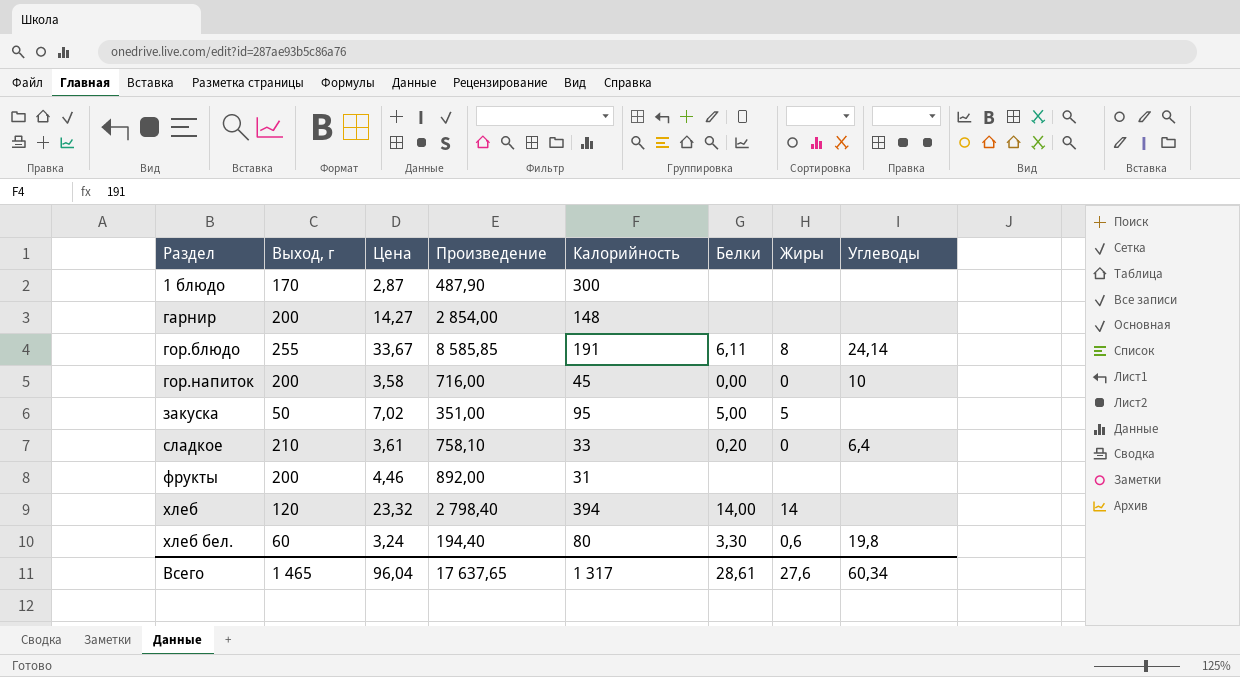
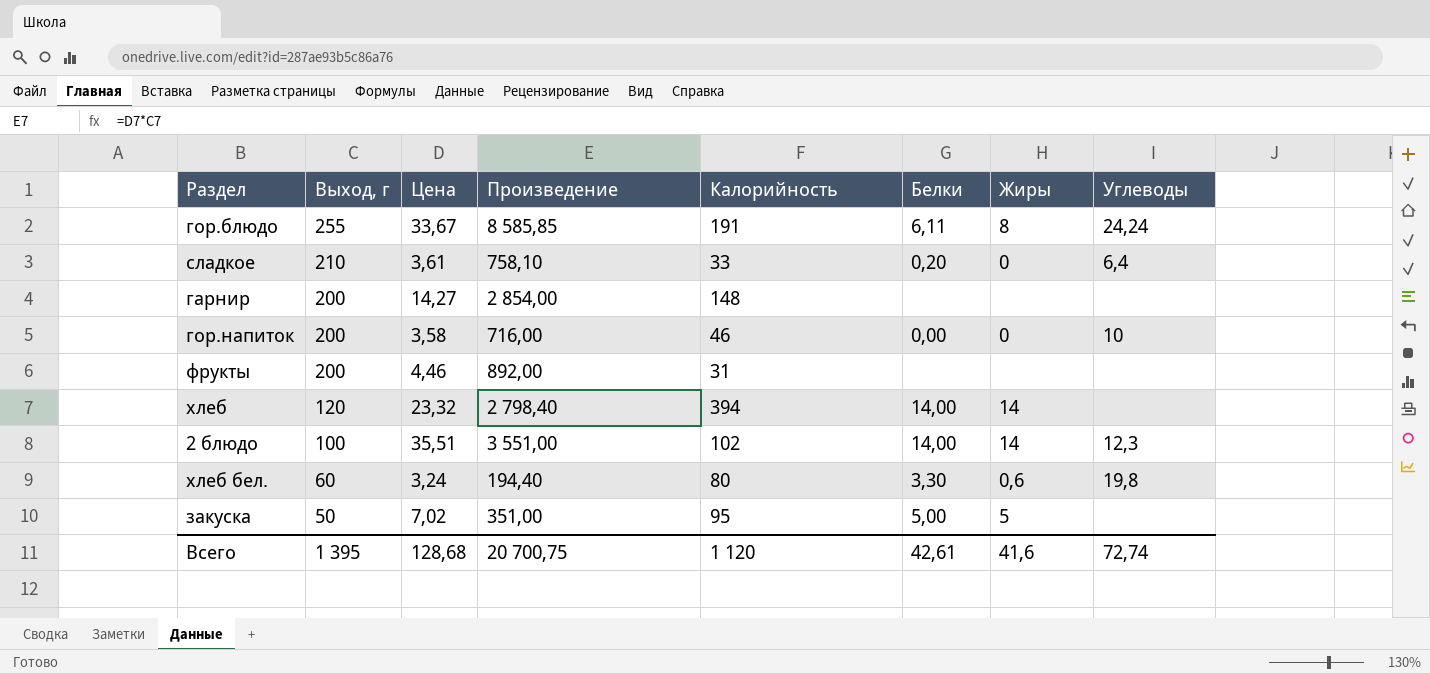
row order: Раздел ascending -> Выход, г descending
row 1 блюдо: 170 | 2,87 | 487,90 | 300 | none | none | none -> none
гор.блюдо | Углеводы: 24,14 -> 24,24
гор.напиток | Калорийность: 45 -> 46
row 2 блюдо: none -> 100 | 35,51 | 3 551,00 | 102 | 14,00 | 14 | 12,3
Всего | Выход, г: 1 465 -> 1 395
Всего | Цена: 96,04 -> 128,68
Всего | Произведение: 17 637,65 -> 20 700,75
Всего | Калорийность: 1 317 -> 1 120
Всего | Белки: 28,61 -> 42,61
Всего | Жиры: 27,6 -> 41,6
Всего | Углеводы: 60,34 -> 72,74

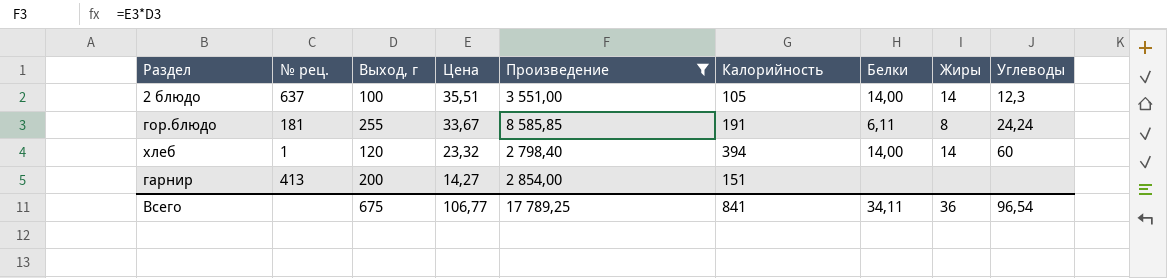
filter: none -> Произведение >= 2 798,40
row order: Выход, г descending -> Цена descending
column № рец. | position: none -> 2
2 блюдо | Калорийность: 102 -> 105
хлеб | Углеводы: none -> 60
гарнир | Калорийность: 148 -> 151
Всего | Выход, г: 1 395 -> 675
Всего | Цена: 128,68 -> 106,77
Всего | Произведение: 20 700,75 -> 17 789,25
Всего | Калорийность: 1 120 -> 841
Всего | Белки: 42,61 -> 34,11
Всего | Жиры: 41,6 -> 36
Всего | Углеводы: 72,74 -> 96,54

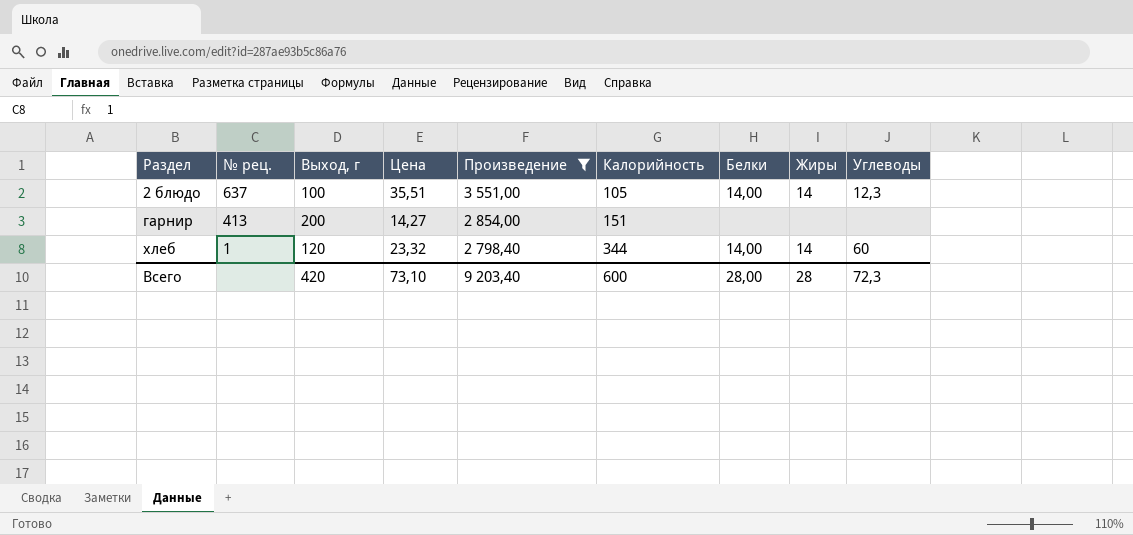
row order: Цена descending -> Раздел ascending
row гор.блюдо: 181 | 255 | 33,67 | 8 585,85 | 191 | 6,11 | 8 | 24,24 -> none
хлеб | Калорийность: 394 -> 344
Всего | Выход, г: 675 -> 420
Всего | Цена: 106,77 -> 73,10
Всего | Произведение: 17 789,25 -> 9 203,40
Всего | Калорийность: 841 -> 600
Всего | Белки: 34,11 -> 28,00
Всего | Жиры: 36 -> 28
Всего | Углеводы: 96,54 -> 72,3

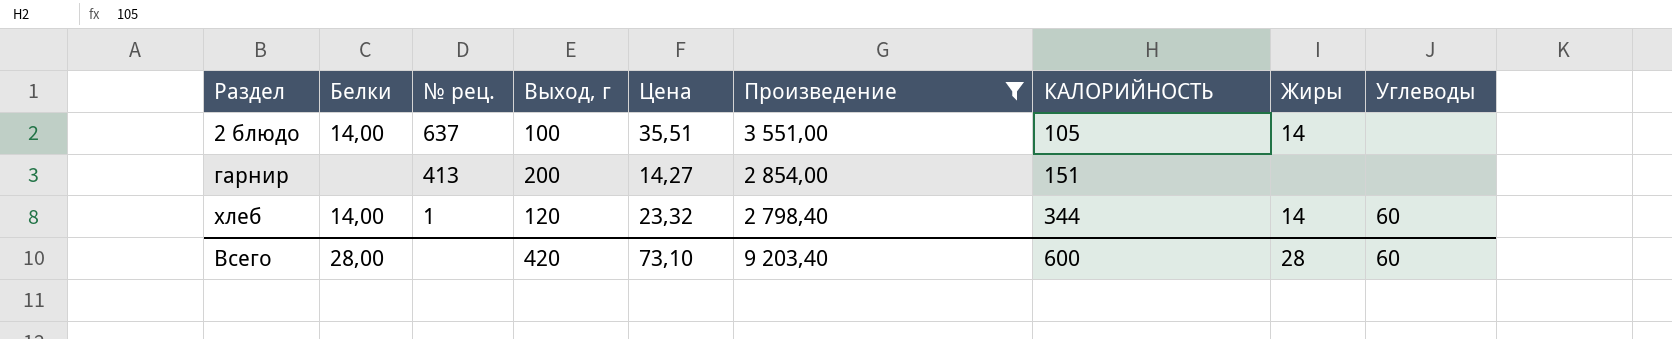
column Белки | position: 7 -> 2
column name: Калорийность -> КАЛОРИЙНОСТЬ
2 блюдо | Углеводы: 12,3 -> none
Всего | Углеводы: 72,3 -> 60

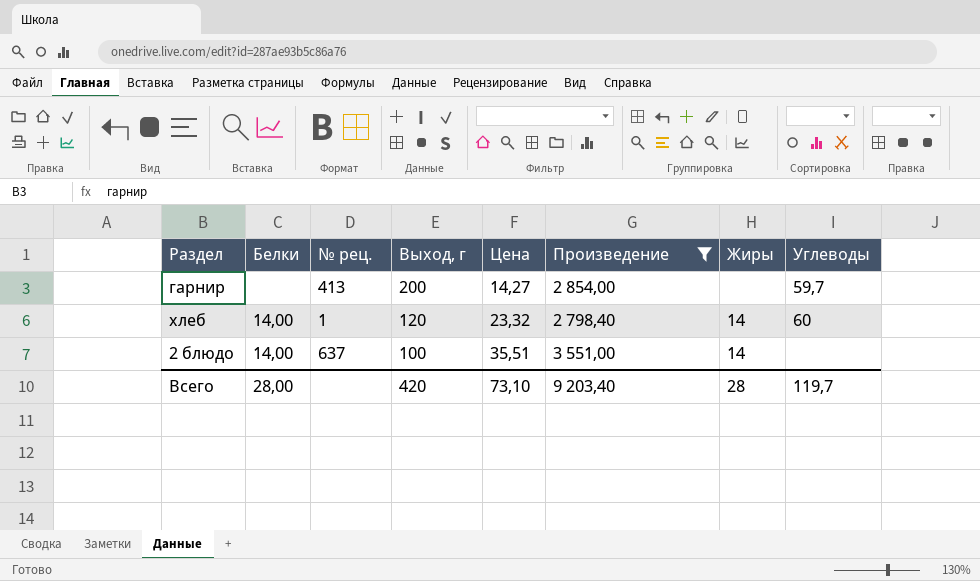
row order: Раздел ascending -> Выход, г descending
column КАЛОРИЙНОСТЬ | position: 7 -> none
гарнир | Углеводы: none -> 59,7
Всего | Углеводы: 60 -> 119,7

